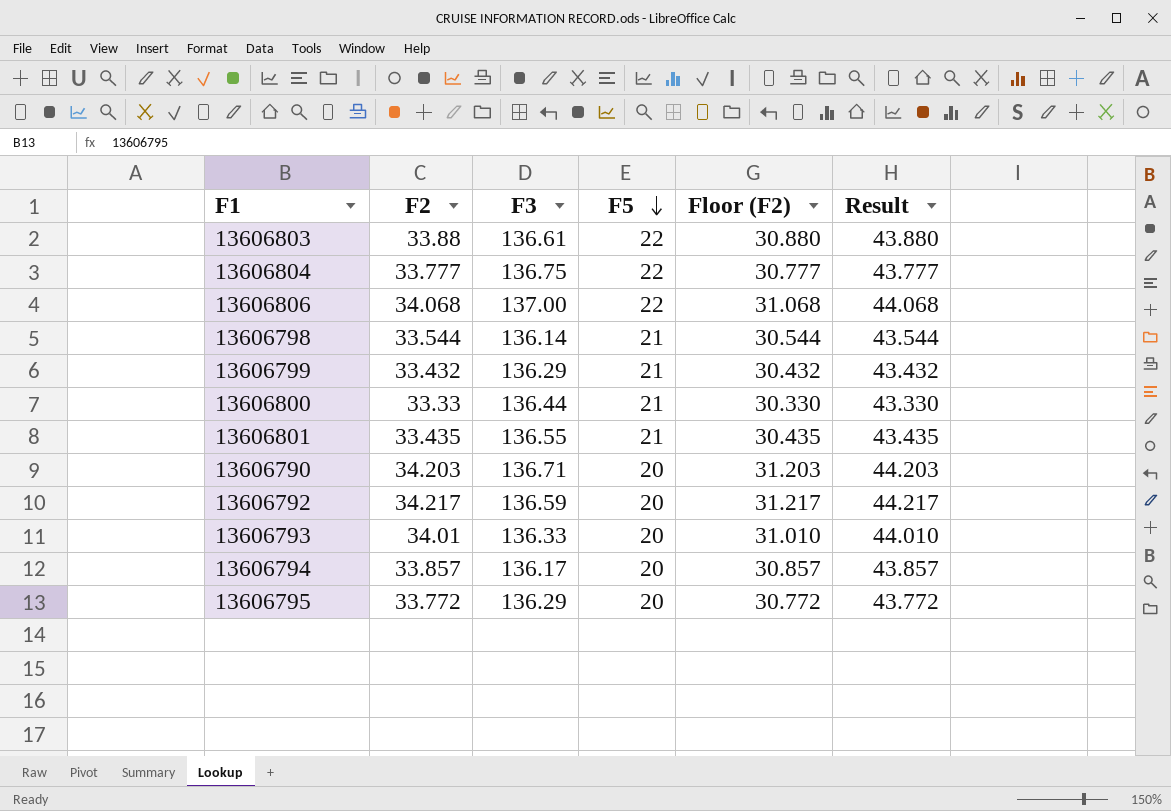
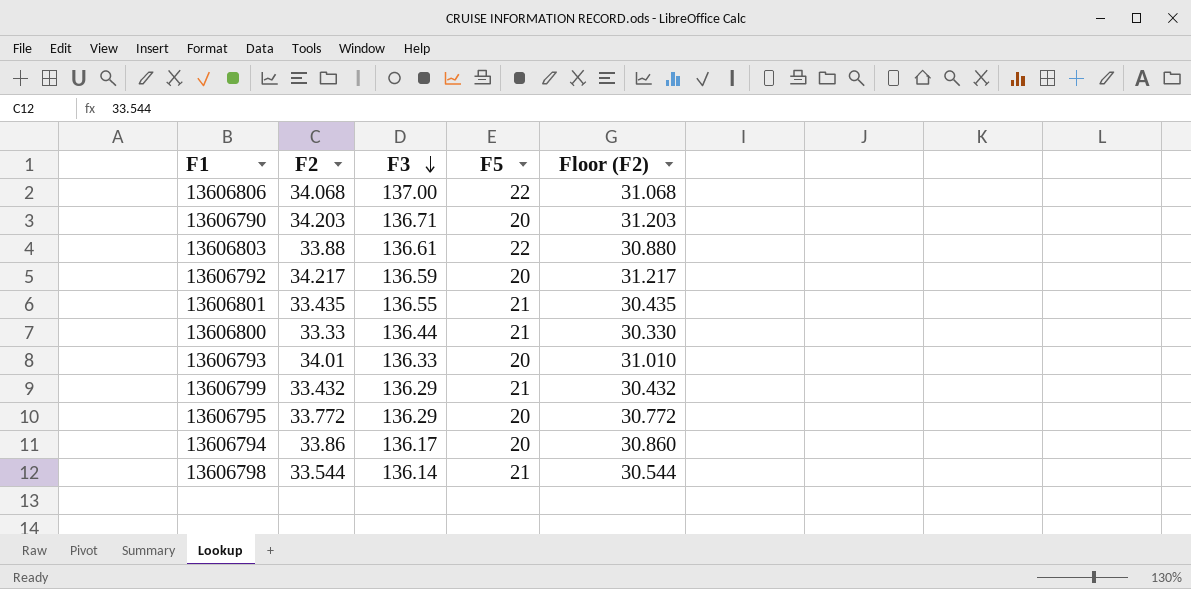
row order: F5 descending -> F3 descending
column Result | formula: [F2] + 10 -> none
row 13606804: 33.777 | 136.75 | 22 | 30.777 | 43.777 -> none
13606794 | F2: 33.857 -> 33.86
13606794 | Floor (F2): 30.857 -> 30.860

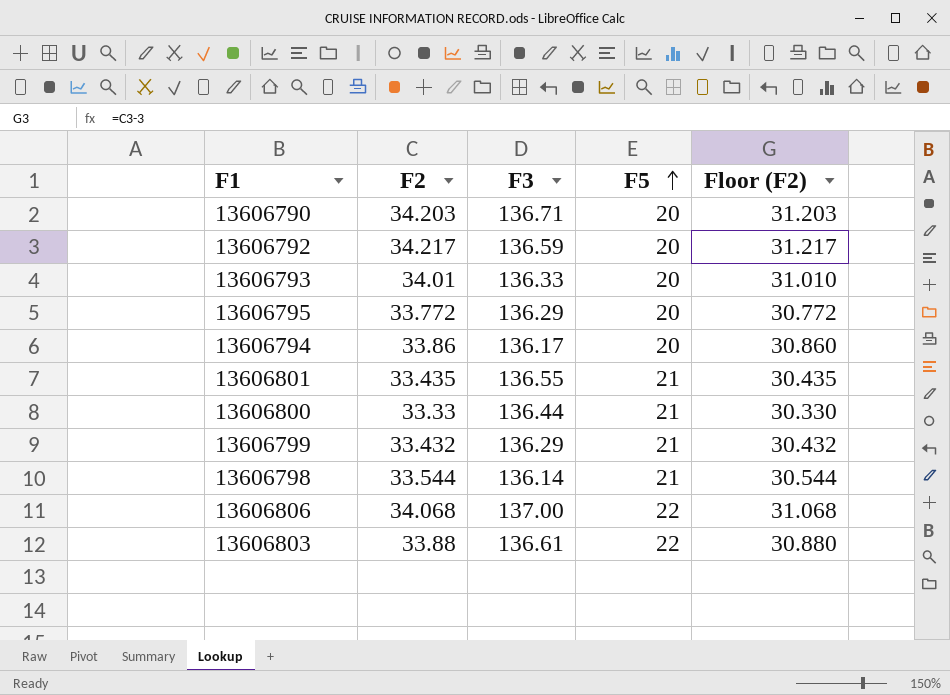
row order: F3 descending -> F5 ascending

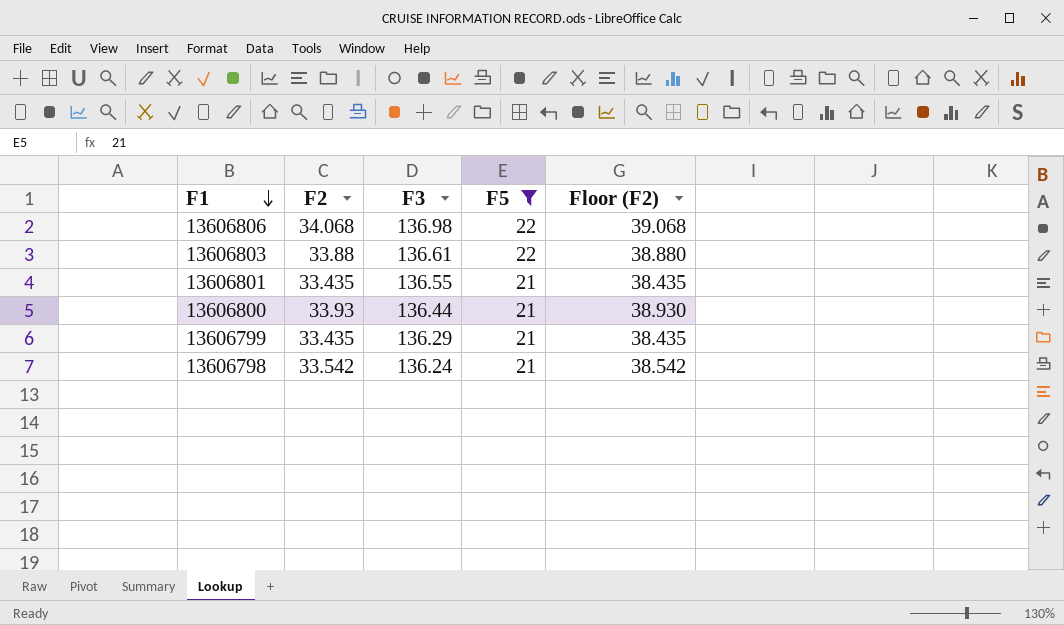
filter: none -> F5 != 20
row order: F5 ascending -> F1 descending
column Floor (F2) | formula: [F2] - 3 -> [F2] + 5
13606806 | F3: 137.00 -> 136.98
13606800 | F2: 33.33 -> 33.93
13606799 | F2: 33.432 -> 33.435
13606798 | F2: 33.544 -> 33.542
13606798 | F3: 136.14 -> 136.24

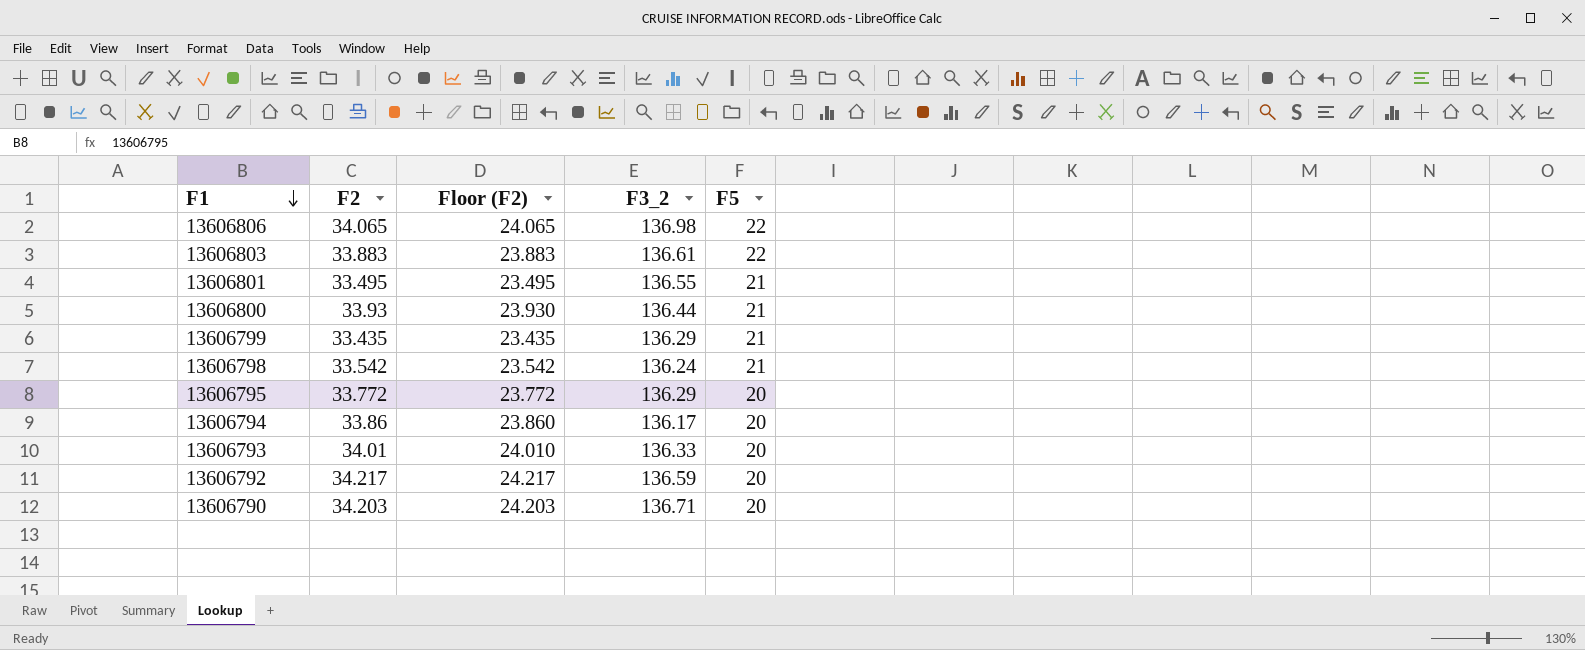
filter: F5 != 20 -> none
column Floor (F2) | formula: [F2] + 5 -> [F2] - 10
column Floor (F2) | position: 5 -> 3
column name: F3 -> F3_2
13606806 | F2: 34.068 -> 34.065
13606803 | F2: 33.88 -> 33.883
13606801 | F2: 33.435 -> 33.495

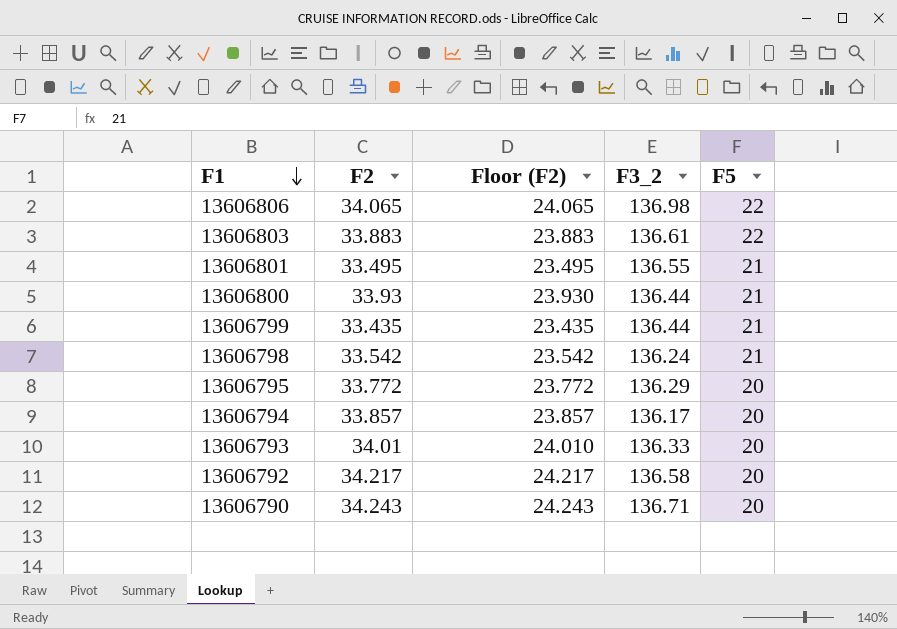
13606799 | F3_2: 136.29 -> 136.44
13606794 | F2: 33.86 -> 33.857
13606794 | Floor (F2): 23.860 -> 23.857
13606792 | F3_2: 136.59 -> 136.58
13606790 | F2: 34.203 -> 34.243
13606790 | Floor (F2): 24.203 -> 24.243

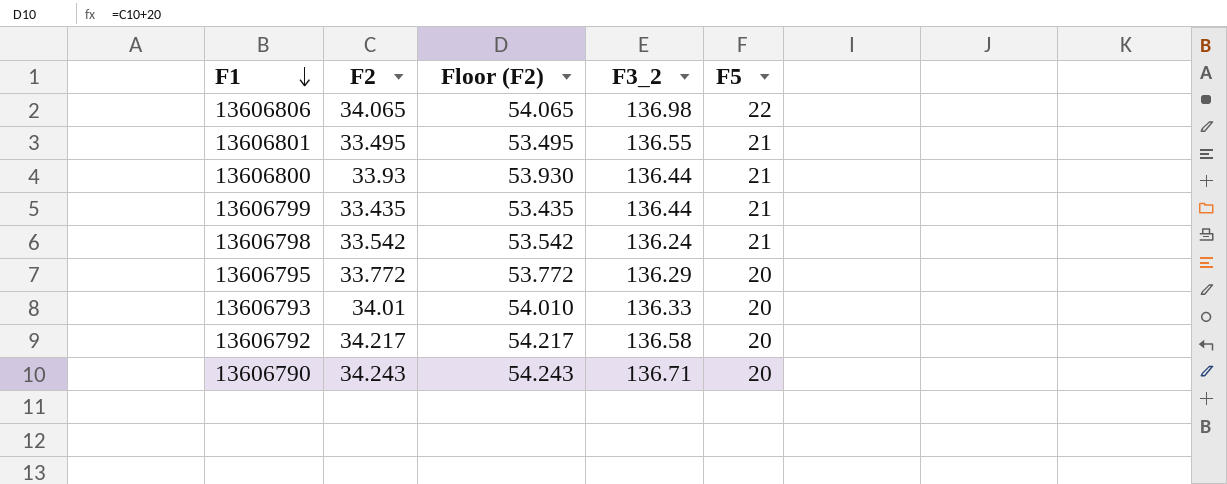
column Floor (F2) | formula: [F2] - 10 -> [F2] + 20
row 13606803: 33.883 | 23.883 | 136.61 | 22 -> none
row 13606794: 33.857 | 23.857 | 136.17 | 20 -> none

